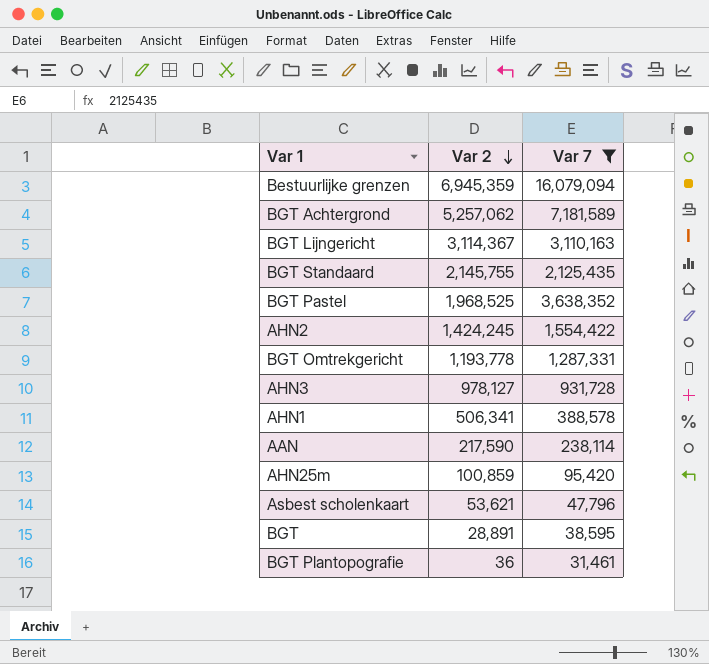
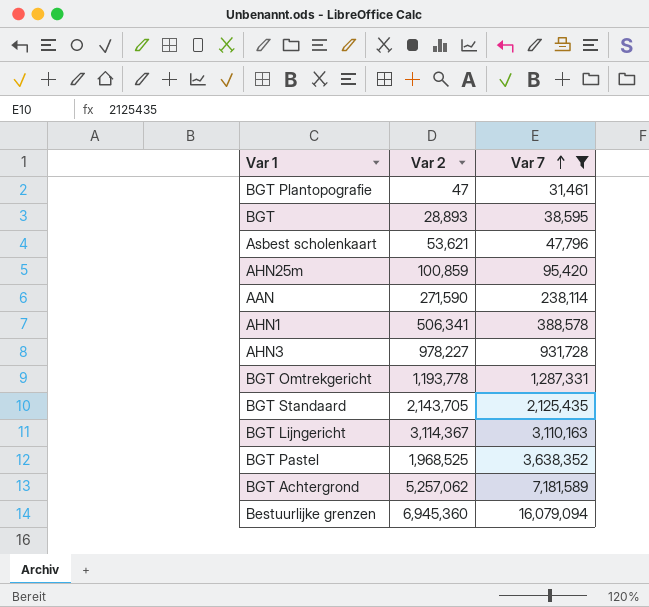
row order: Var 2 descending -> Var 7 ascending
row AHN2: 1,424,245 | 1,554,422 -> none
BGT Plantopografie | Var 2: 36 -> 47
BGT | Var 2: 28,891 -> 28,893
AAN | Var 2: 217,590 -> 271,590
AHN3 | Var 2: 978,127 -> 978,227
BGT Standaard | Var 2: 2,145,755 -> 2,143,705
Bestuurlijke grenzen | Var 2: 6,945,359 -> 6,945,360

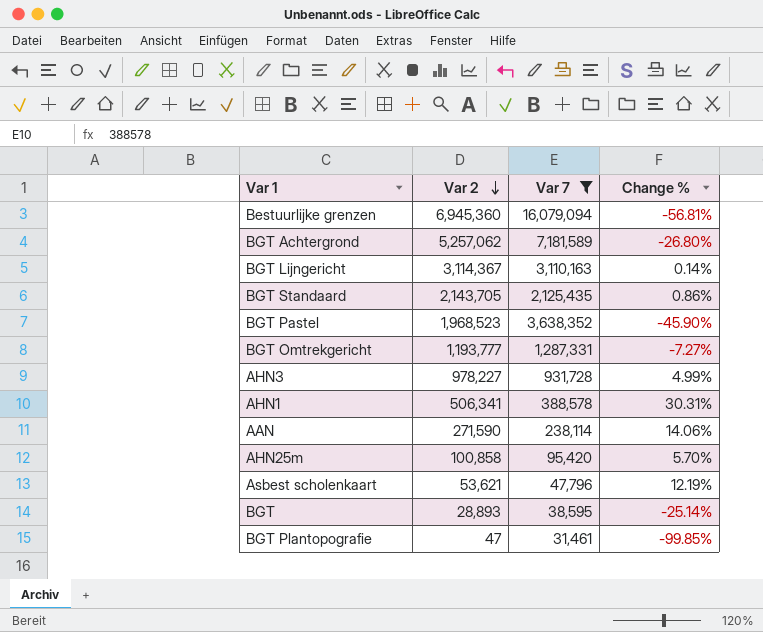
row order: Var 7 ascending -> Var 2 descending
column Change % | formula: none -> ([Var 2] - [Var 7]) / [Var 7]
BGT Pastel | Var 2: 1,968,525 -> 1,968,523
BGT Omtrekgericht | Var 2: 1,193,778 -> 1,193,777
AHN25m | Var 2: 100,859 -> 100,858

